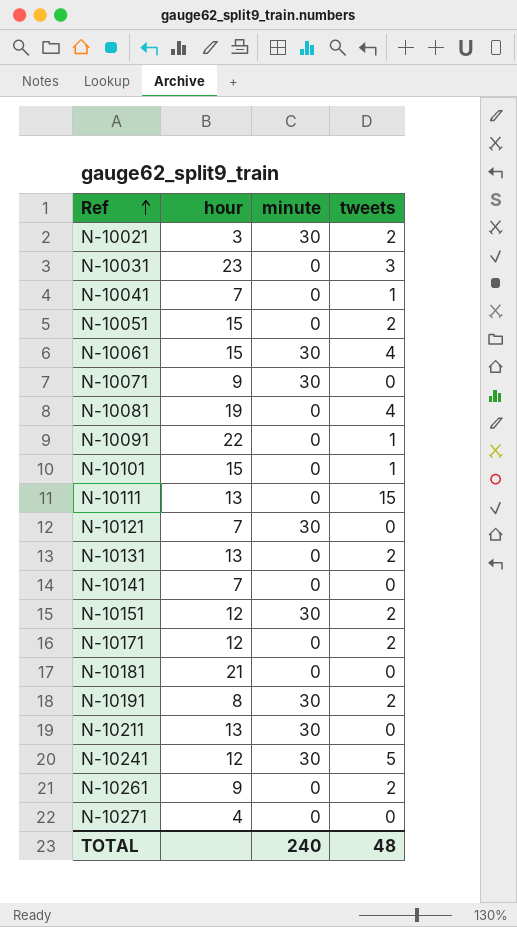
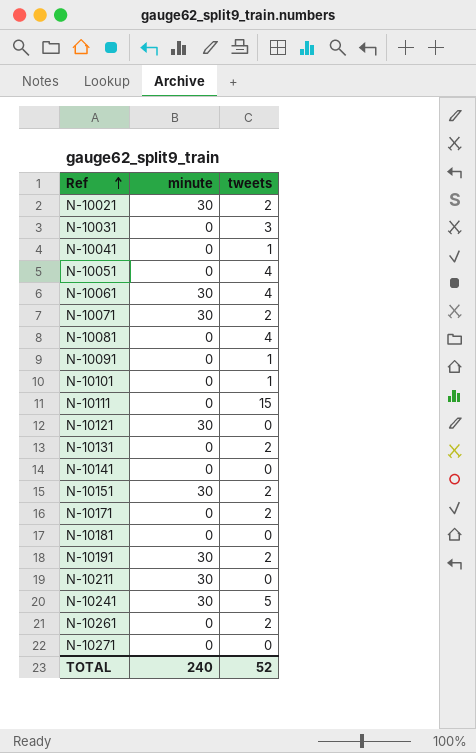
column hour | position: 2 -> none
N-10051 | tweets: 2 -> 4
N-10071 | tweets: 0 -> 2
TOTAL | tweets: 48 -> 52

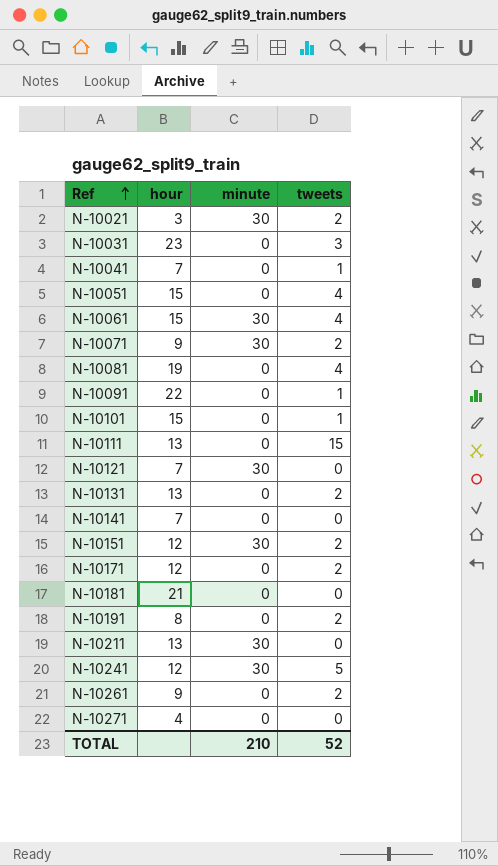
column hour | position: none -> 2
N-10191 | minute: 30 -> 0
TOTAL | minute: 240 -> 210

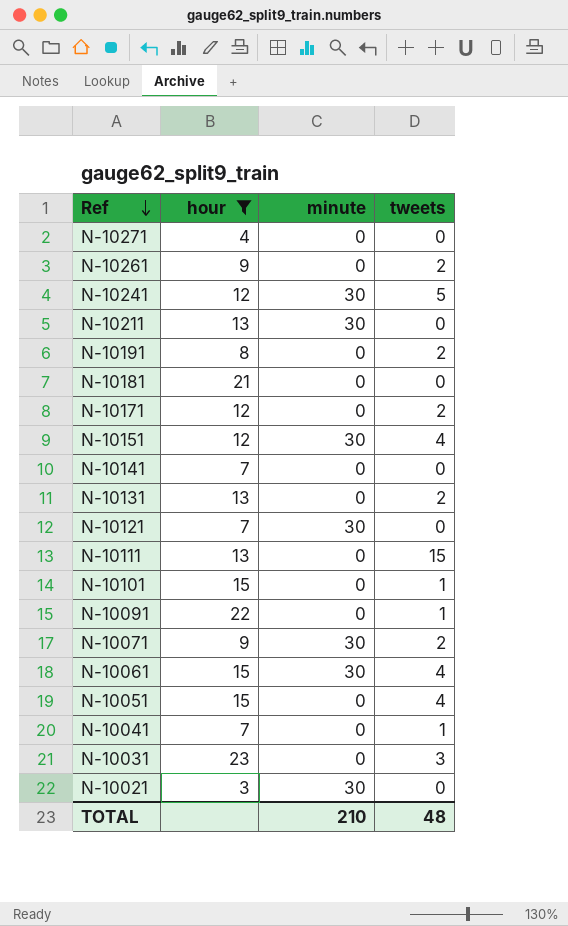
filter: none -> hour != 19
row order: Ref ascending -> Ref descending
N-10151 | tweets: 2 -> 4
N-10021 | tweets: 2 -> 0
TOTAL | tweets: 52 -> 48

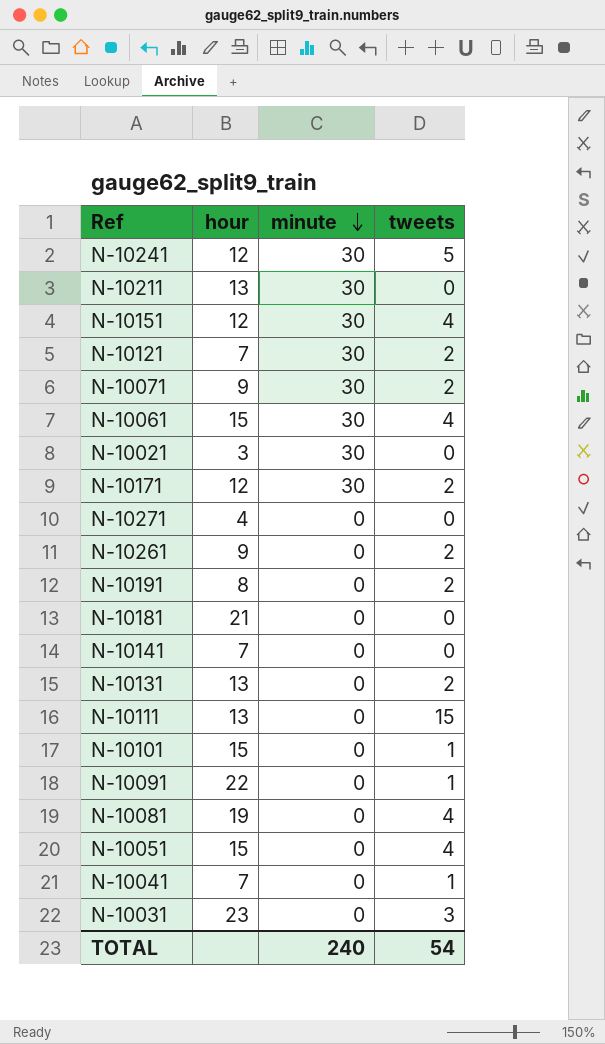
filter: hour != 19 -> none
row order: Ref descending -> minute descending
N-10121 | tweets: 0 -> 2
N-10171 | minute: 0 -> 30
TOTAL | minute: 210 -> 240
TOTAL | tweets: 48 -> 54

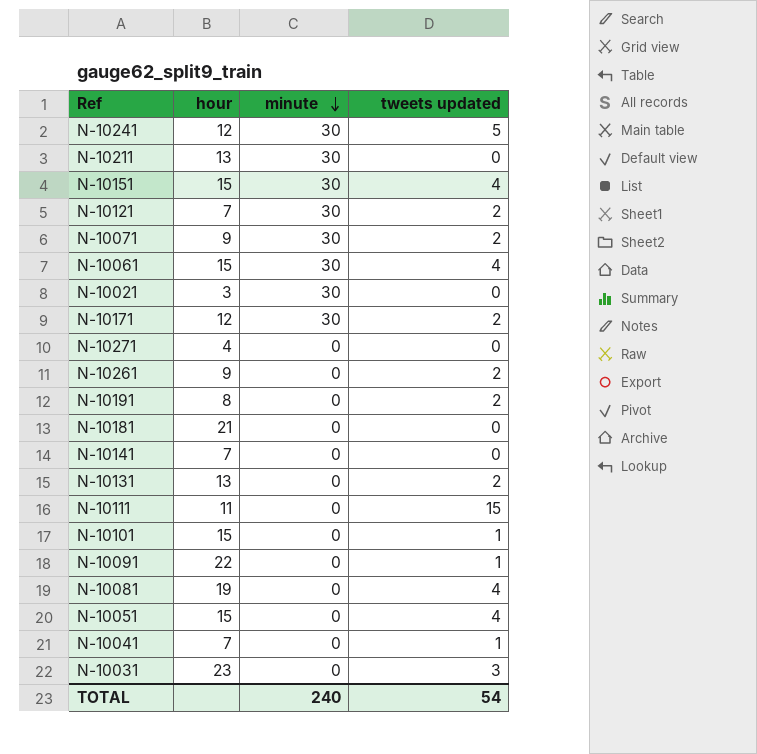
column name: tweets -> tweets updated
N-10151 | hour: 12 -> 15
N-10111 | hour: 13 -> 11

